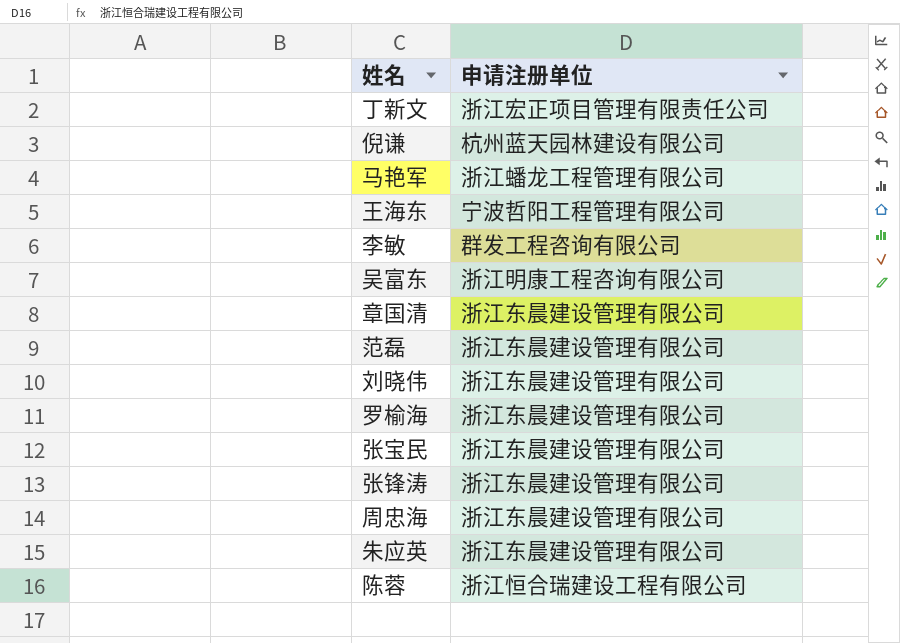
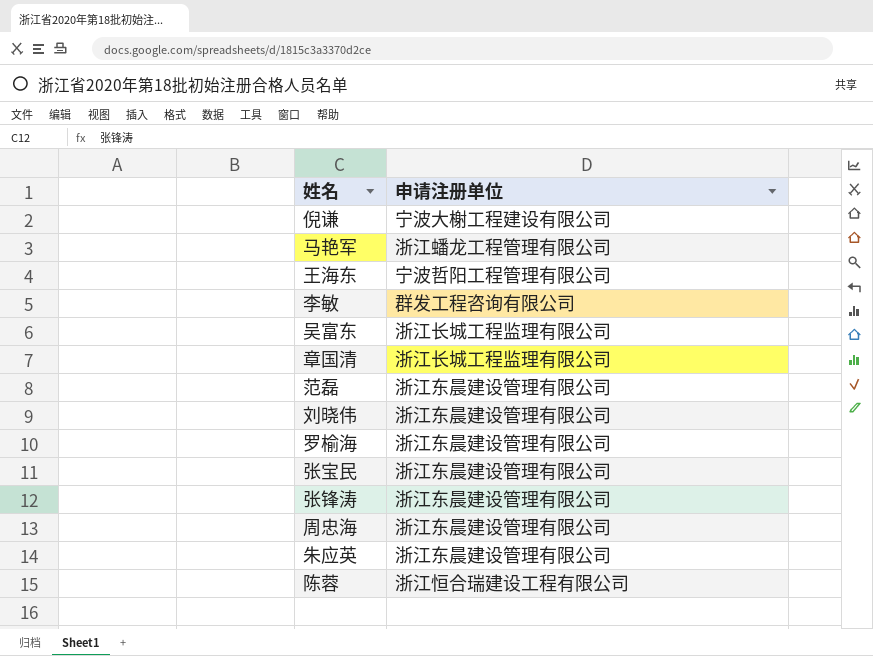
row 丁新文: 浙江宏正项目管理有限责任公司 -> none
倪谦 | 申请注册单位: 杭州蓝天园林建设有限公司 -> 宁波大榭工程建设有限公司
吴富东 | 申请注册单位: 浙江明康工程咨询有限公司 -> 浙江长城工程监理有限公司
章国清 | 申请注册单位: 浙江东晨建设管理有限公司 -> 浙江长城工程监理有限公司

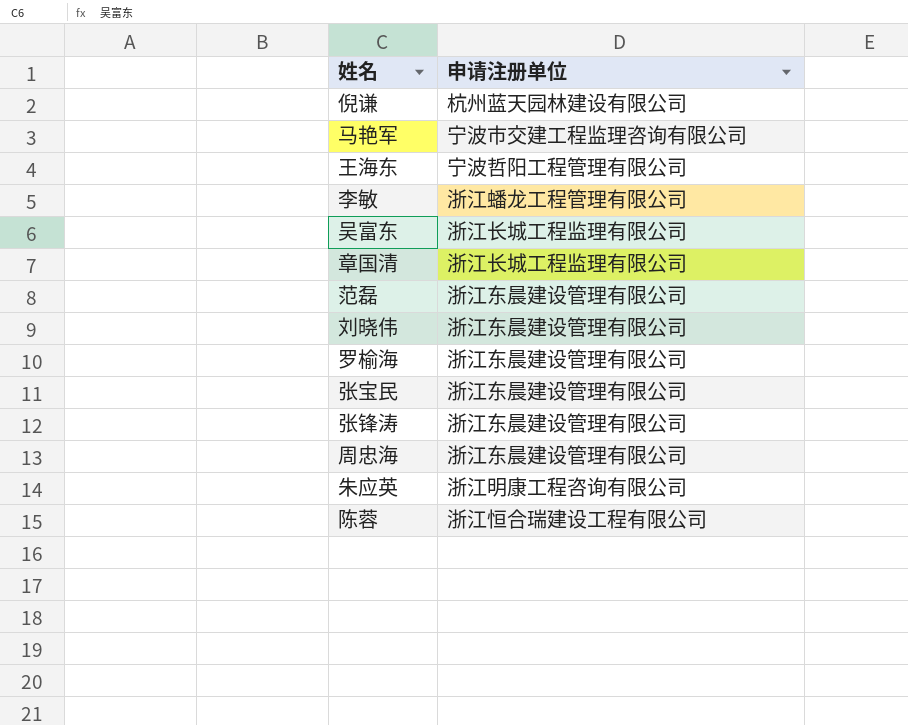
倪谦 | 申请注册单位: 宁波大榭工程建设有限公司 -> 杭州蓝天园林建设有限公司
马艳军 | 申请注册单位: 浙江蟠龙工程管理有限公司 -> 宁波市交建工程监理咨询有限公司
李敏 | 申请注册单位: 群发工程咨询有限公司 -> 浙江蟠龙工程管理有限公司
朱应英 | 申请注册单位: 浙江东晨建设管理有限公司 -> 浙江明康工程咨询有限公司

